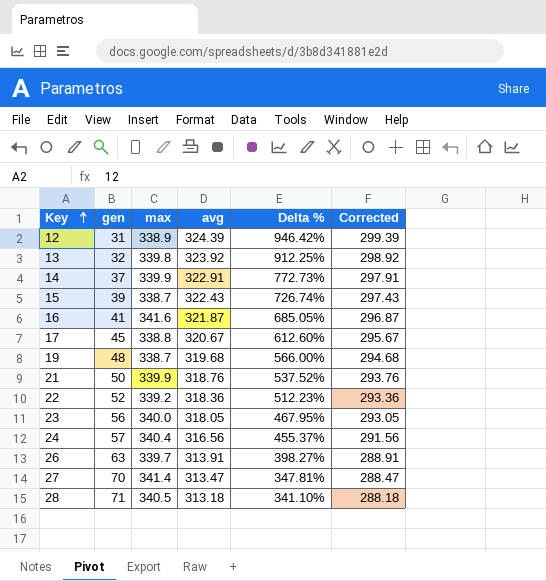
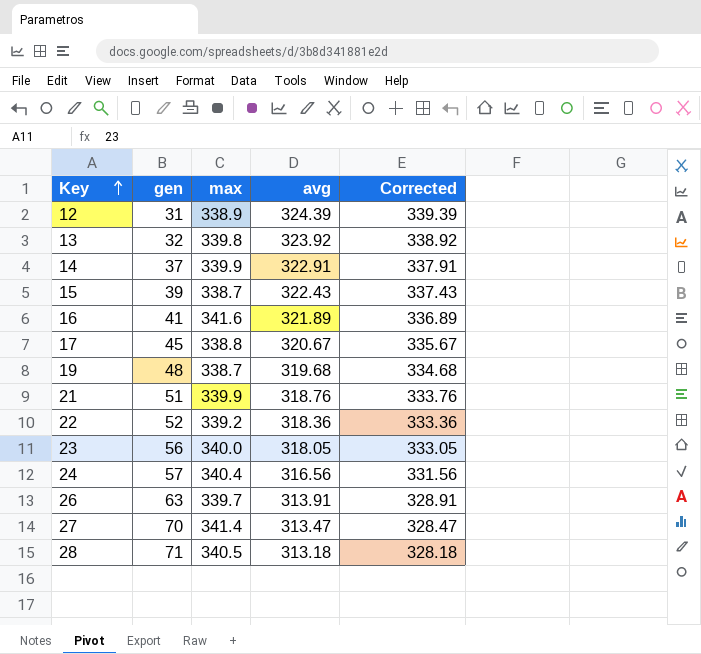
column Delta % | formula: ([avg] - [gen]) / [gen] -> none
column Corrected | formula: [avg] - 25 -> [avg] + 15
16 | avg: 321.87 -> 321.89
21 | gen: 50 -> 51

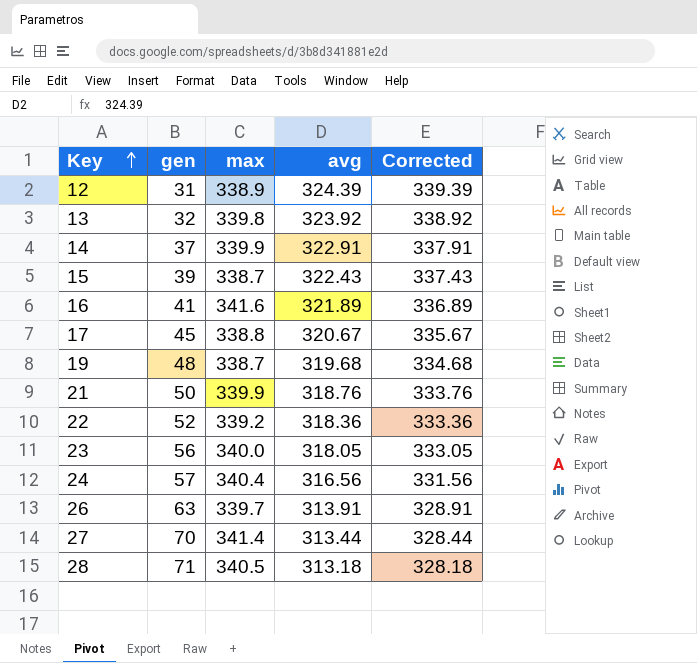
21 | gen: 51 -> 50
27 | avg: 313.47 -> 313.44
27 | Corrected: 328.47 -> 328.44

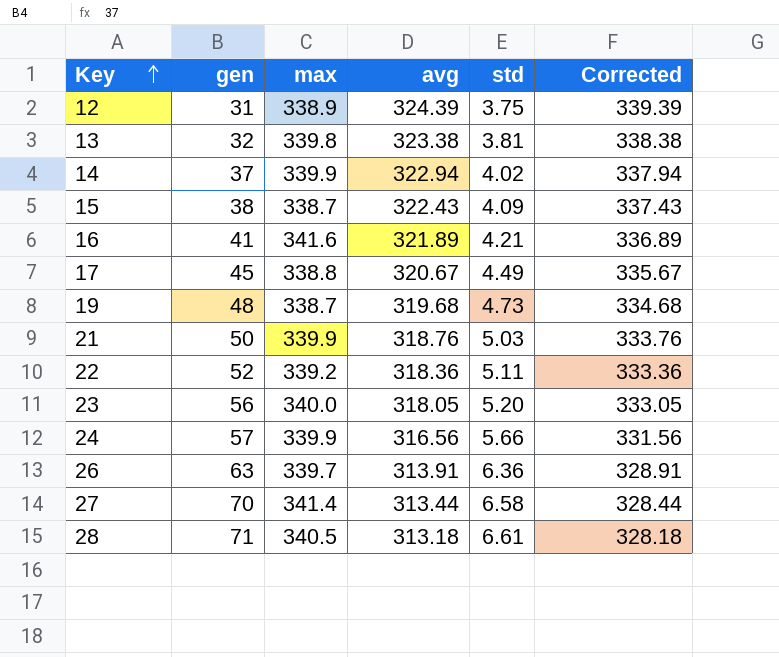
column std | position: none -> 5
13 | avg: 323.92 -> 323.38
13 | Corrected: 338.92 -> 338.38
14 | avg: 322.91 -> 322.94
14 | Corrected: 337.91 -> 337.94
15 | gen: 39 -> 38
24 | max: 340.4 -> 339.9

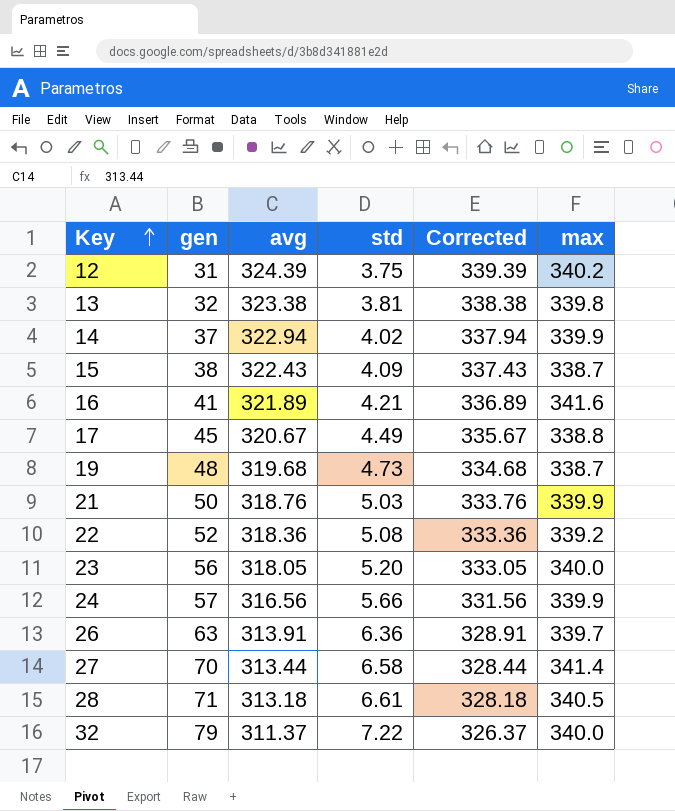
column max | position: 3 -> 6
12 | max: 338.9 -> 340.2
22 | std: 5.11 -> 5.08
row 32: none -> 79 | 311.37 | 7.22 | 326.37 | 340.0

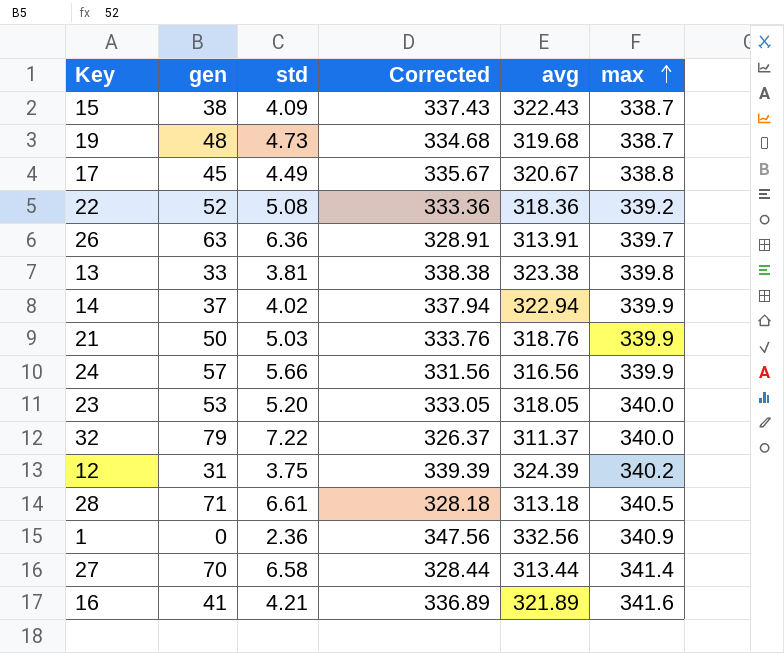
row order: Key ascending -> max ascending
column avg | position: 3 -> 5
13 | gen: 32 -> 33
23 | gen: 56 -> 53
row 1: none -> 0 | 2.36 | 347.56 | 332.56 | 340.9

